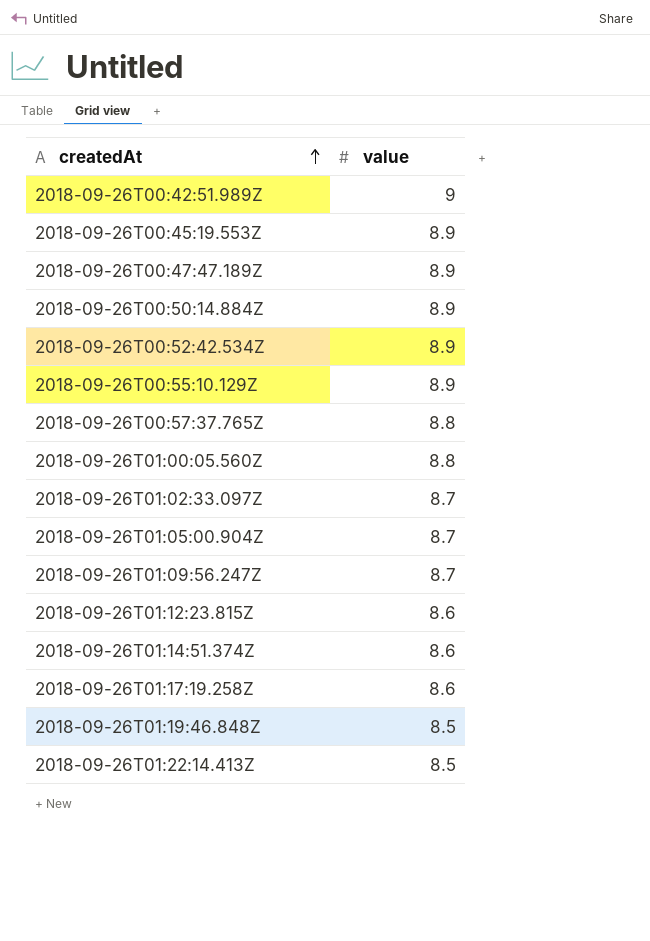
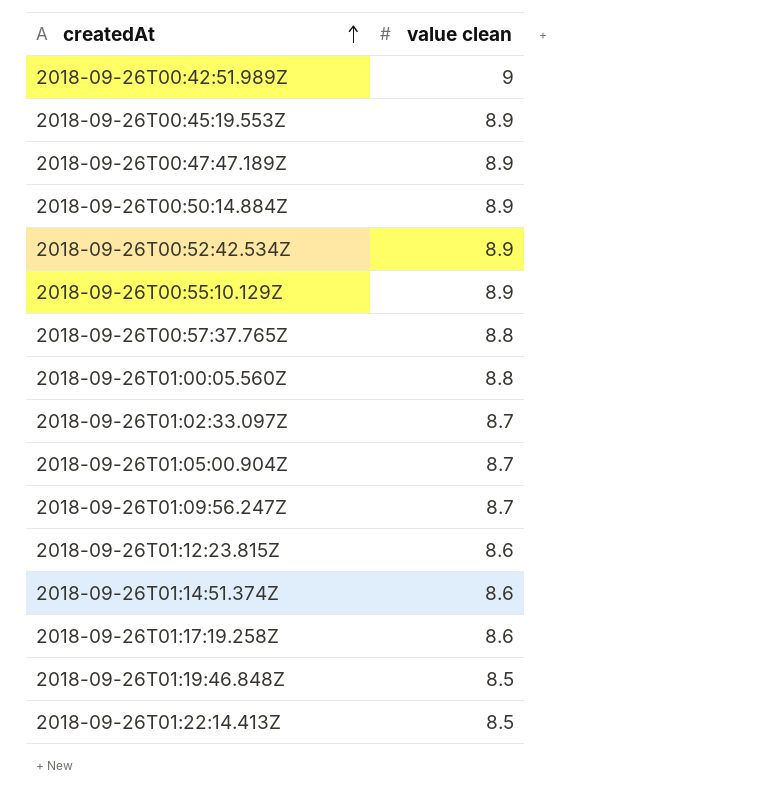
column name: value -> value clean

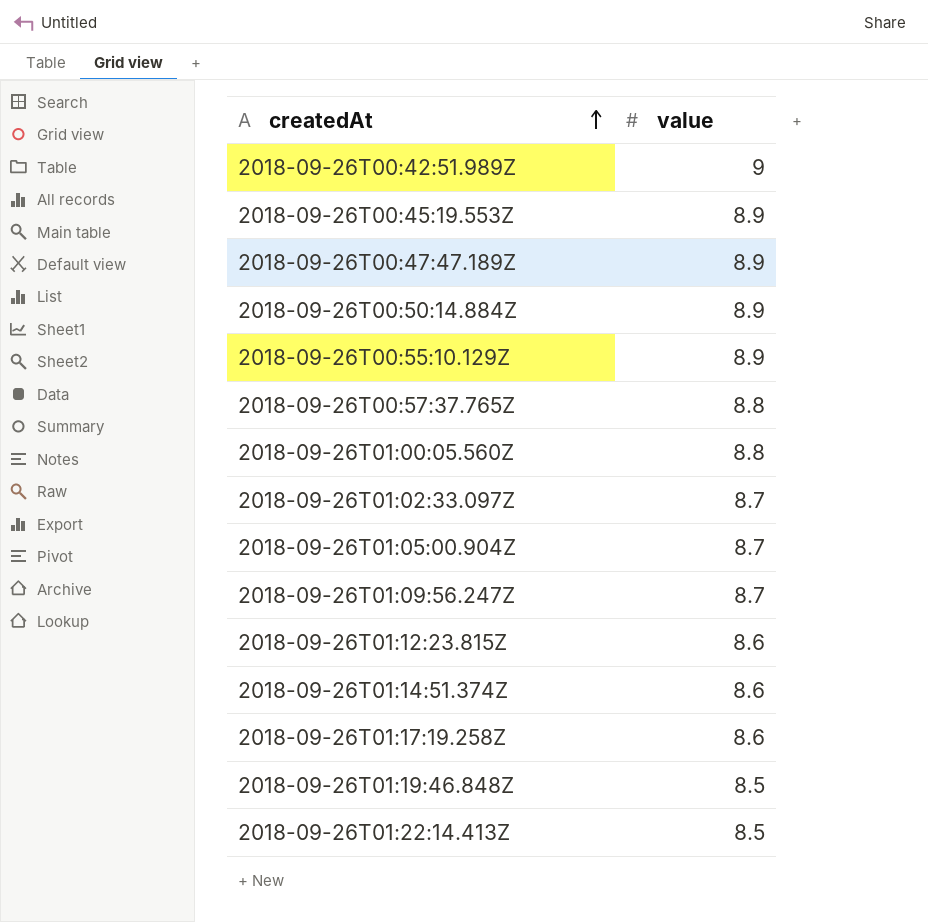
column name: value clean -> value
row 2018-09-26T00:52:42.534Z: 8.9 -> none

